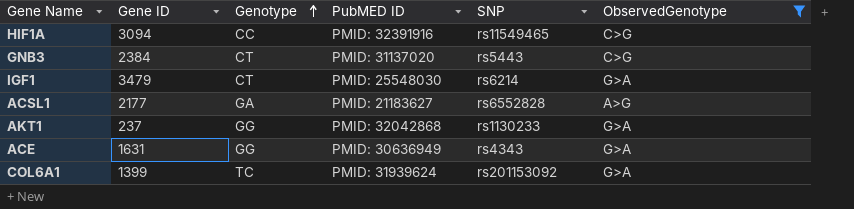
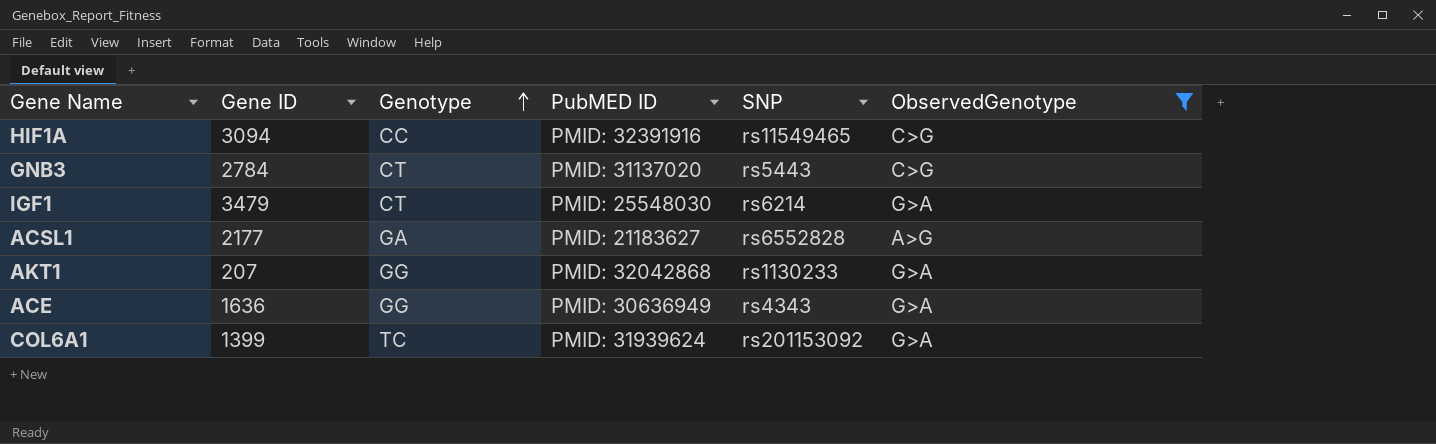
GNB3 | Gene ID: 2384 -> 2784
AKT1 | Gene ID: 237 -> 207
ACE | Gene ID: 1631 -> 1636

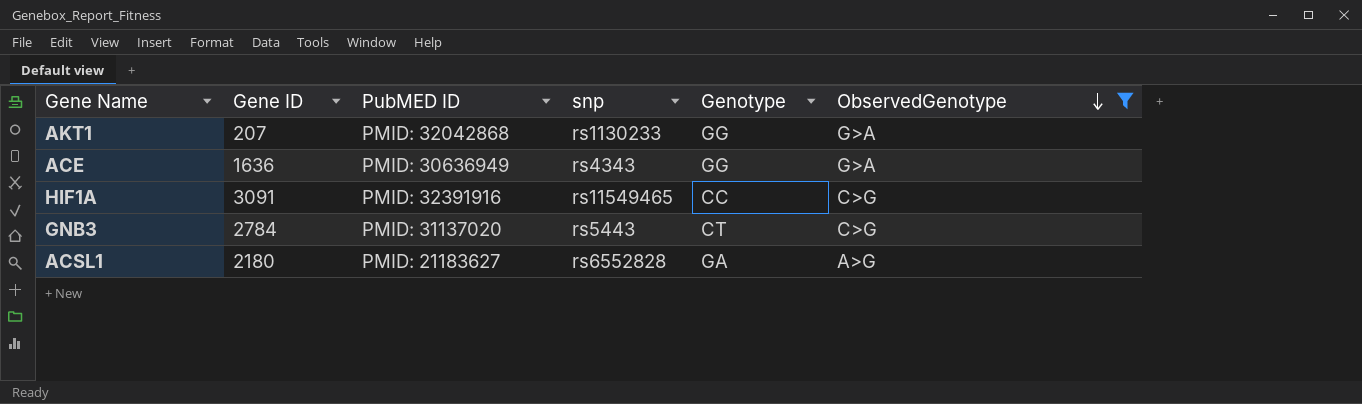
row order: Genotype ascending -> ObservedGenotype descending
column name: SNP -> snp
column Genotype | position: 3 -> 5
row IGF1: 3479 | CT | PMID: 25548030 | rs6214 | G>A -> none
row COL6A1: 1399 | TC | PMID: 31939624 | rs201153092 | G>A -> none
HIF1A | Gene ID: 3094 -> 3091
ACSL1 | Gene ID: 2177 -> 2180

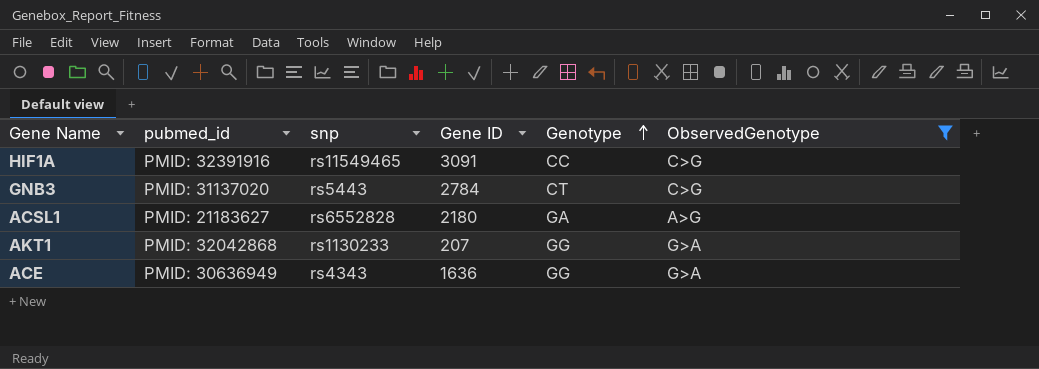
row order: ObservedGenotype descending -> Genotype ascending
column name: PubMED ID -> pubmed_id
column Gene ID | position: 2 -> 4

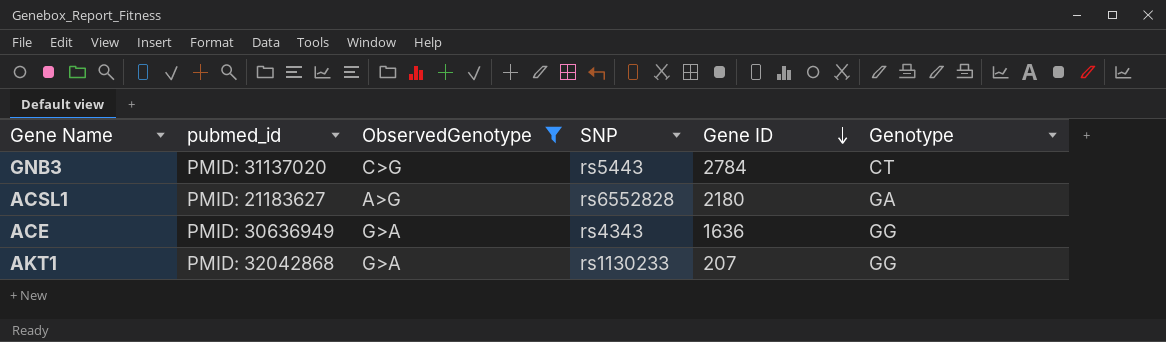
row order: Genotype ascending -> Gene ID descending
column ObservedGenotype | position: 6 -> 3
column name: snp -> SNP
row HIF1A: PMID: 32391916 | rs11549465 | 3091 | CC | C>G -> none

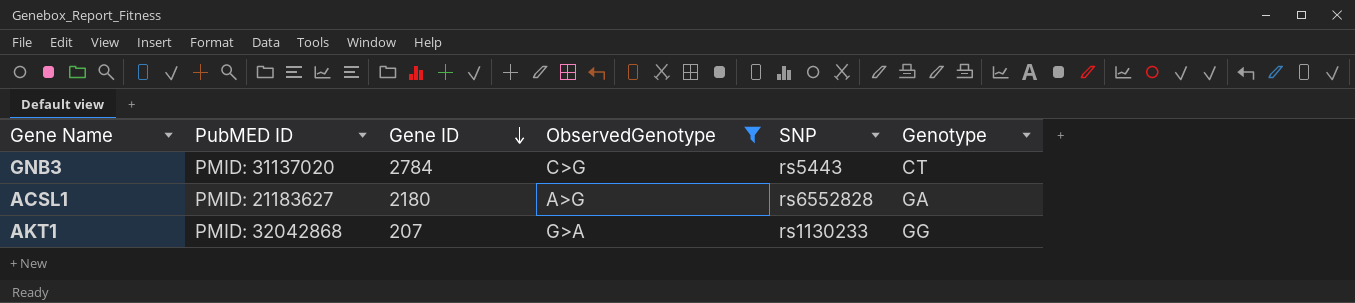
column name: pubmed_id -> PubMED ID
column Gene ID | position: 5 -> 3
row ACE: PMID: 30636949 | G>A | rs4343 | 1636 | GG -> none

